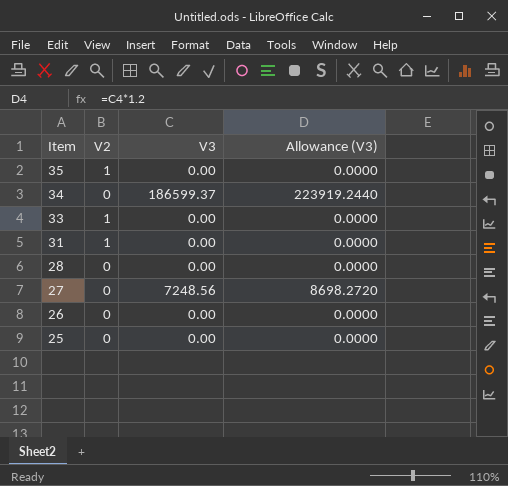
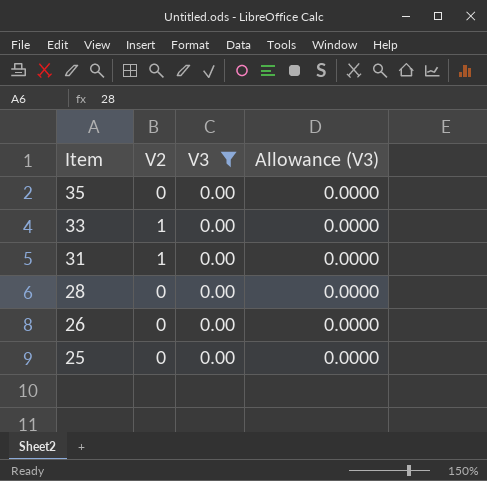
filter: none -> V3 = 0.00
35 | V2: 1 -> 0

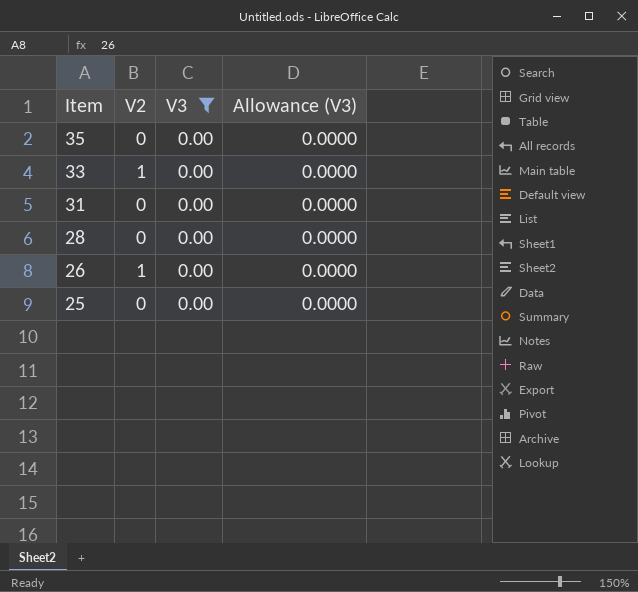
31 | V2: 1 -> 0
26 | V2: 0 -> 1

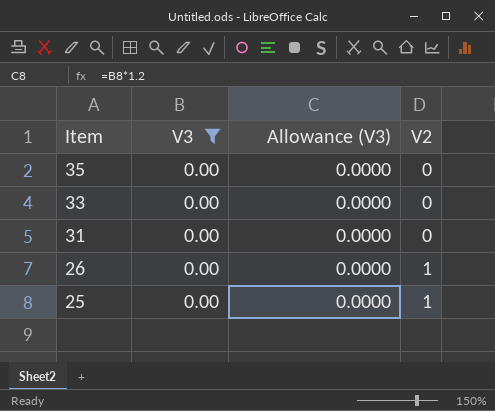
column V2 | position: 2 -> 4
row 28: 0 | 0.00 | 0.0000 -> none
33 | V2: 1 -> 0
25 | V2: 0 -> 1

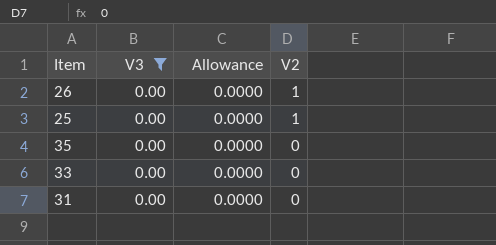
row order: Item descending -> V2 descending
column name: Allowance (V3) -> Allowance

